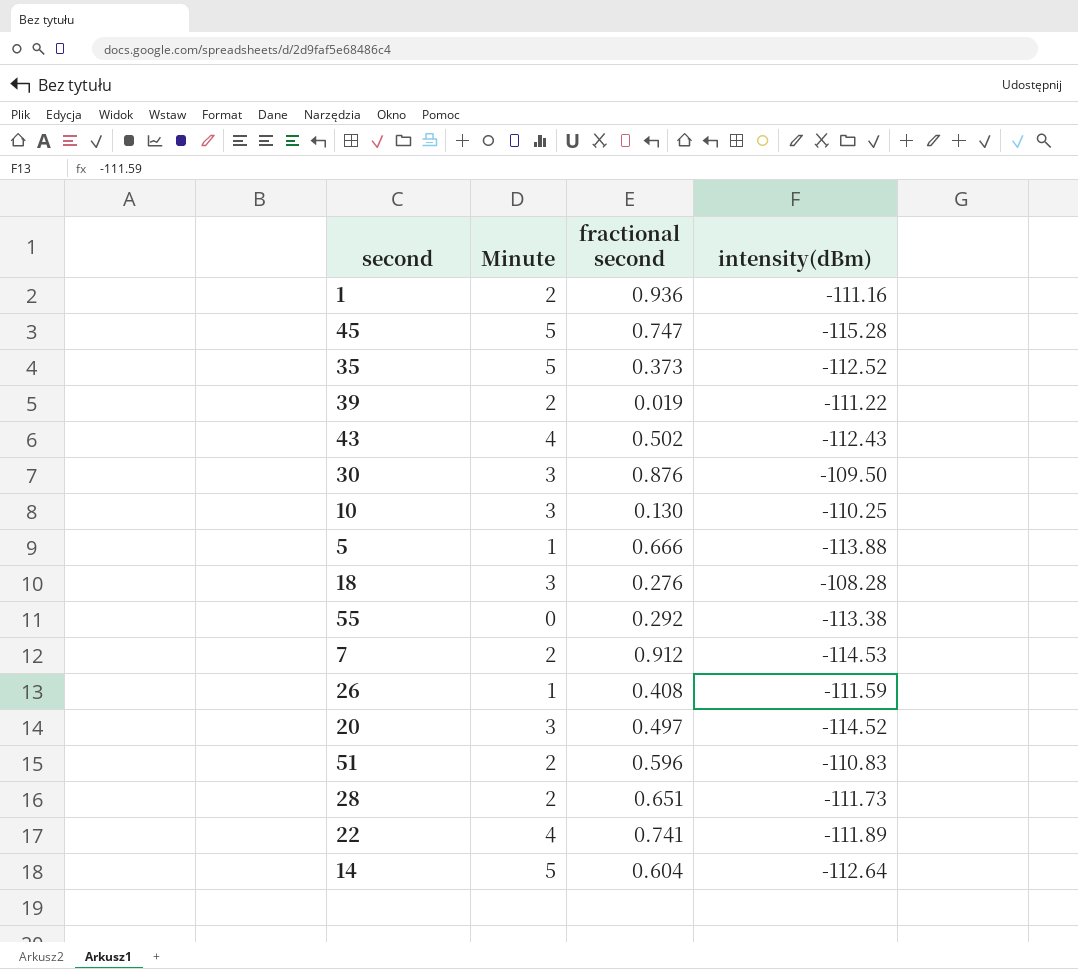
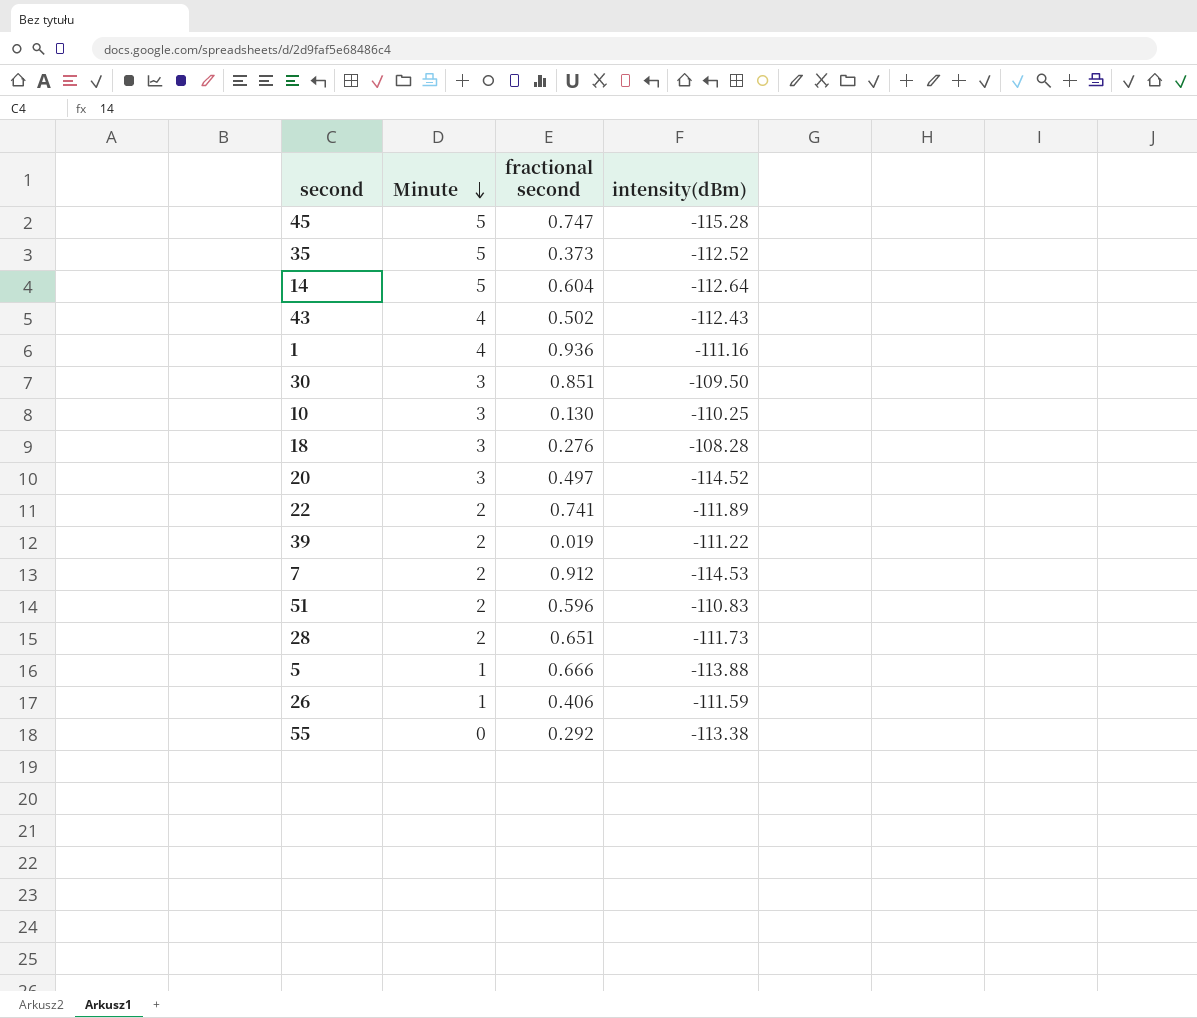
row order: none -> Minute descending
1 | Minute: 2 -> 4
30 | fractional second: 0.876 -> 0.851
22 | Minute: 4 -> 2
26 | fractional second: 0.408 -> 0.406

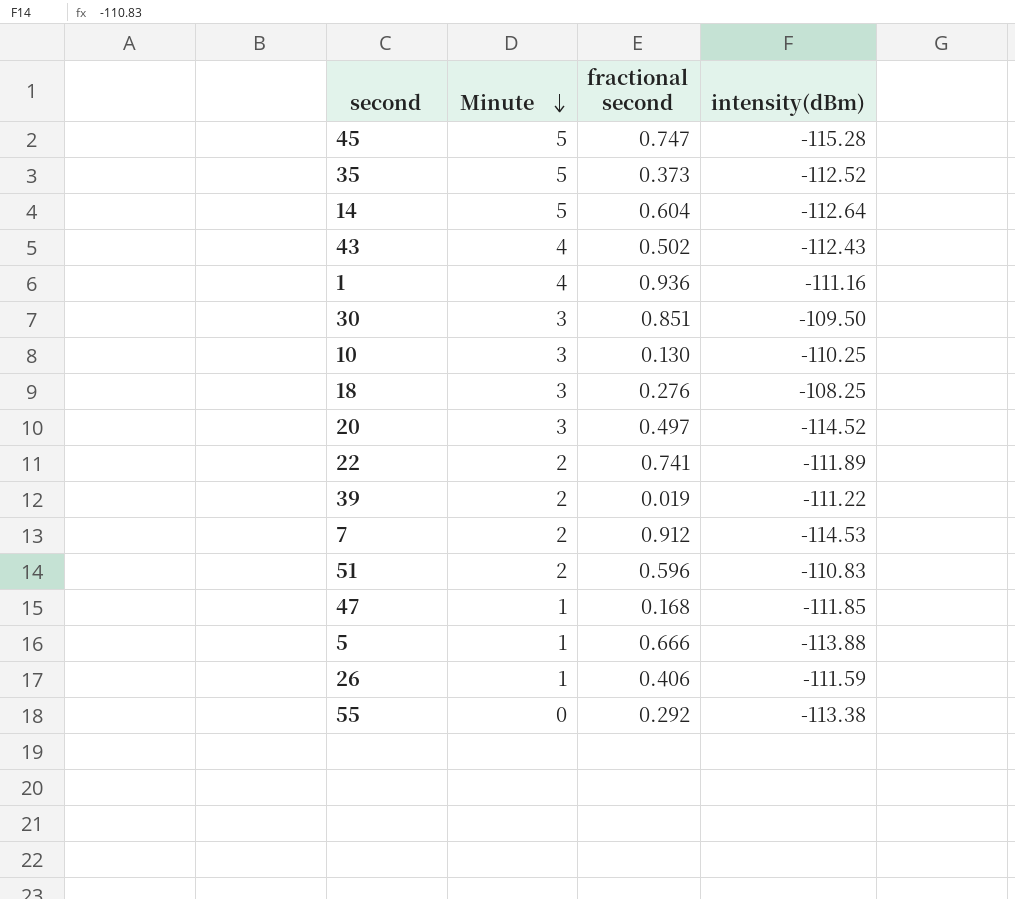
row 28: 2 | 0.651 | -111.73 -> none
18 | intensity(dBm): -108.28 -> -108.25
row 47: none -> 1 | 0.168 | -111.85

